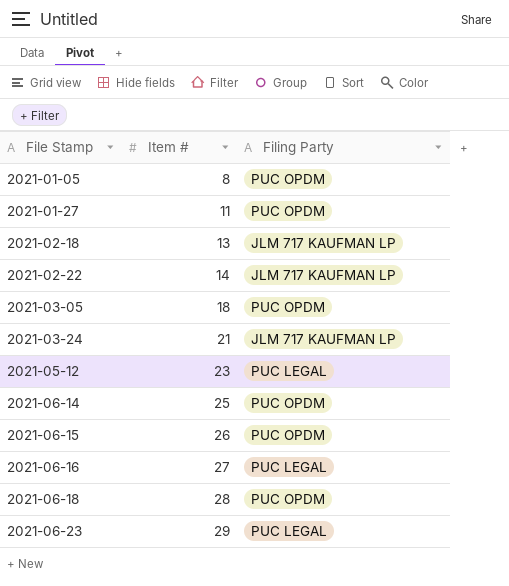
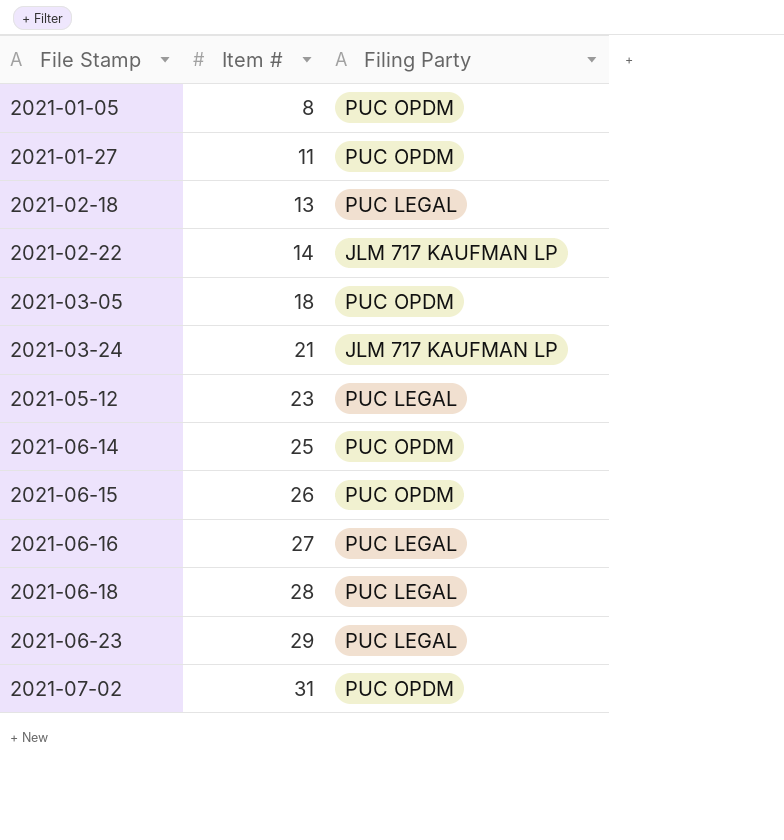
2021-02-18 | Filing Party: JLM 717 KAUFMAN LP -> PUC LEGAL
2021-06-18 | Filing Party: PUC OPDM -> PUC LEGAL
row 2021-07-02: none -> 31 | PUC OPDM

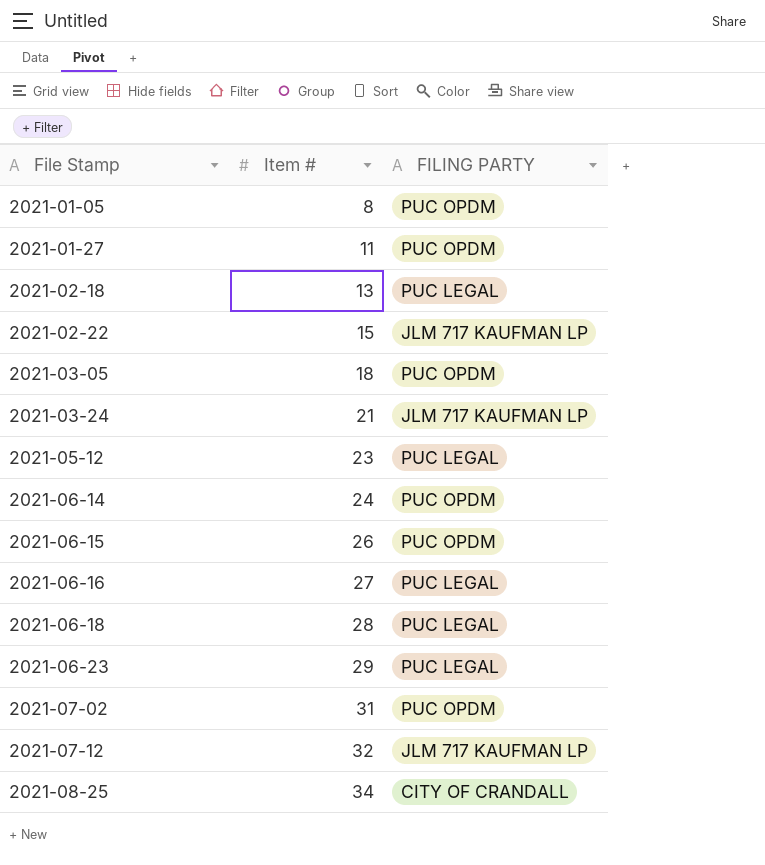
column name: Filing Party -> FILING PARTY
2021-02-22 | Item #: 14 -> 15
2021-06-14 | Item #: 25 -> 24
row 2021-07-12: none -> 32 | JLM 717 KAUFMAN LP
row 2021-08-25: none -> 34 | CITY OF CRANDALL

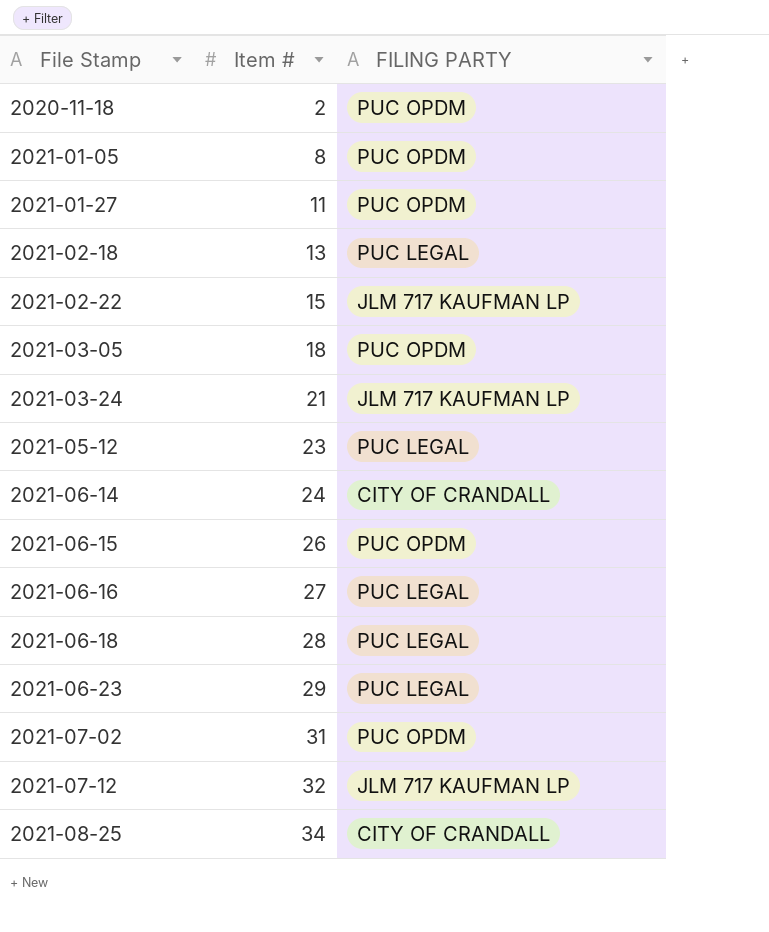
row 2020-11-18: none -> 2 | PUC OPDM
2021-06-14 | FILING PARTY: PUC OPDM -> CITY OF CRANDALL

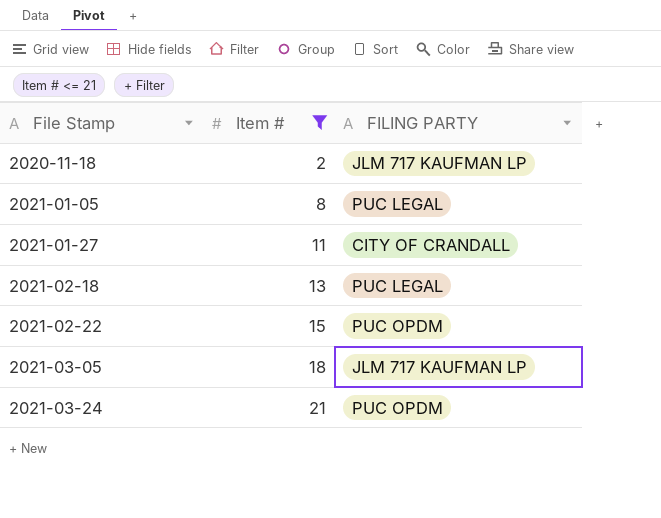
filter: none -> Item # <= 21
2020-11-18 | FILING PARTY: PUC OPDM -> JLM 717 KAUFMAN LP
2021-01-05 | FILING PARTY: PUC OPDM -> PUC LEGAL
2021-01-27 | FILING PARTY: PUC OPDM -> CITY OF CRANDALL
2021-02-22 | FILING PARTY: JLM 717 KAUFMAN LP -> PUC OPDM
2021-03-05 | FILING PARTY: PUC OPDM -> JLM 717 KAUFMAN LP
2021-03-24 | FILING PARTY: JLM 717 KAUFMAN LP -> PUC OPDM

